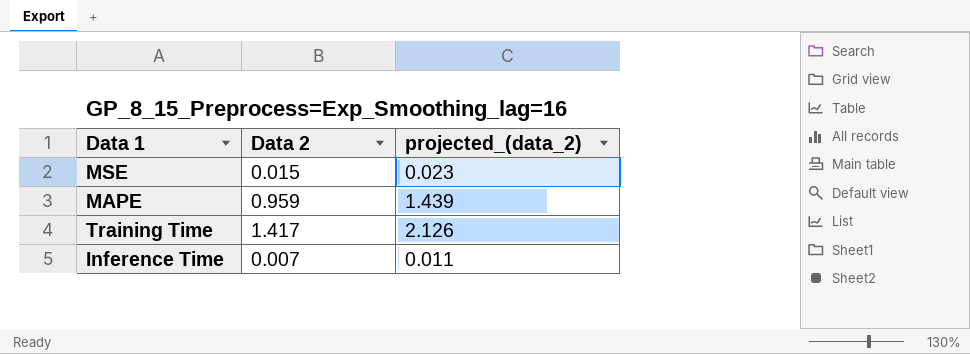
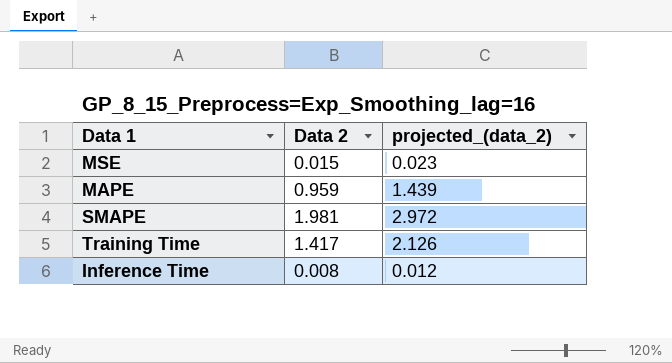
row SMAPE: none -> 1.981 | 2.972
Inference Time | Data 2: 0.007 -> 0.008
Inference Time | projected_(data_2): 0.011 -> 0.012

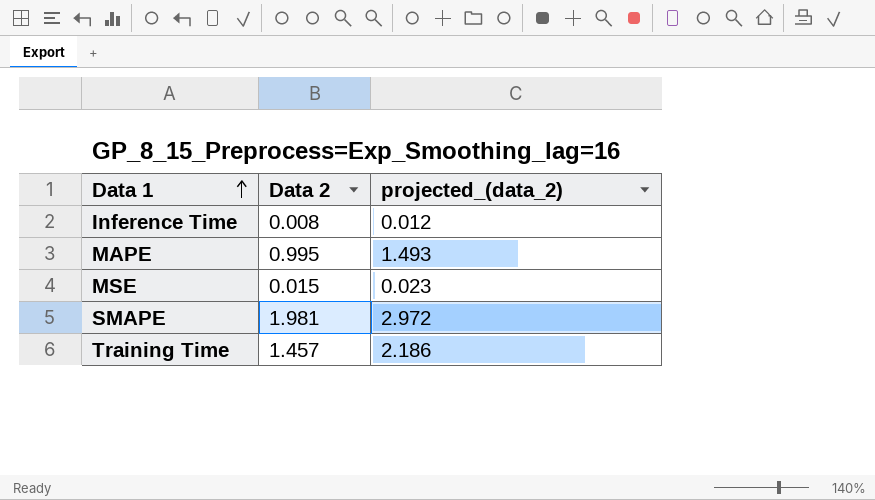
row order: none -> Data 1 ascending
MAPE | Data 2: 0.959 -> 0.995
MAPE | projected_(data_2): 1.439 -> 1.493
Training Time | Data 2: 1.417 -> 1.457
Training Time | projected_(data_2): 2.126 -> 2.186

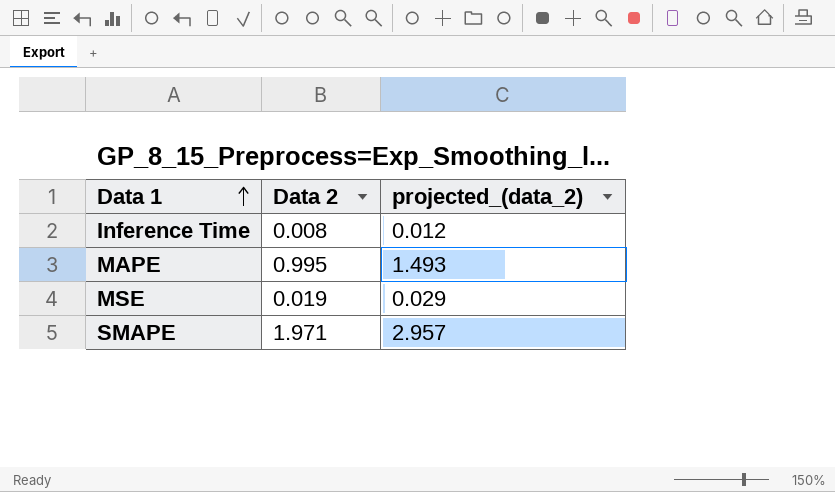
row Training Time: 1.457 | 2.186 -> none
MSE | Data 2: 0.015 -> 0.019
MSE | projected_(data_2): 0.023 -> 0.029
SMAPE | Data 2: 1.981 -> 1.971
SMAPE | projected_(data_2): 2.972 -> 2.957

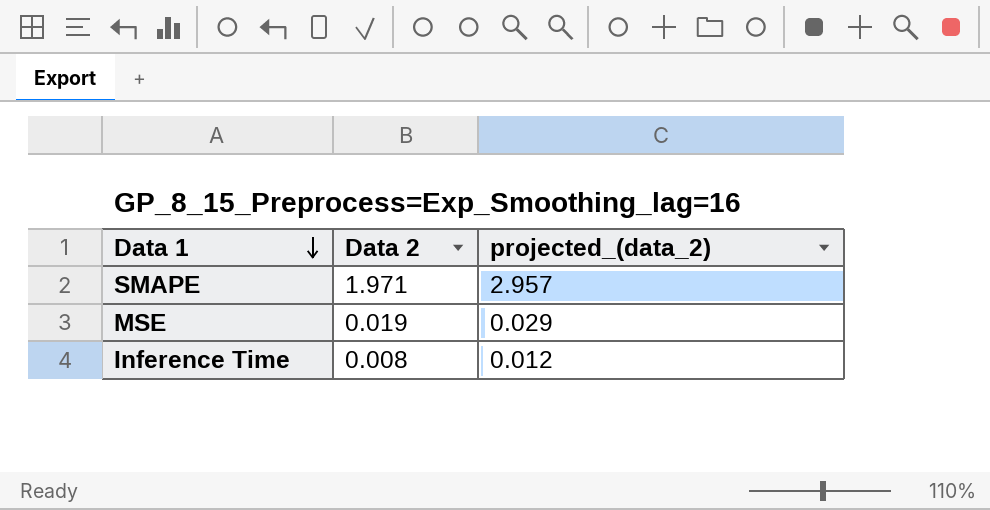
row order: Data 1 ascending -> Data 1 descending
row MAPE: 0.995 | 1.493 -> none

